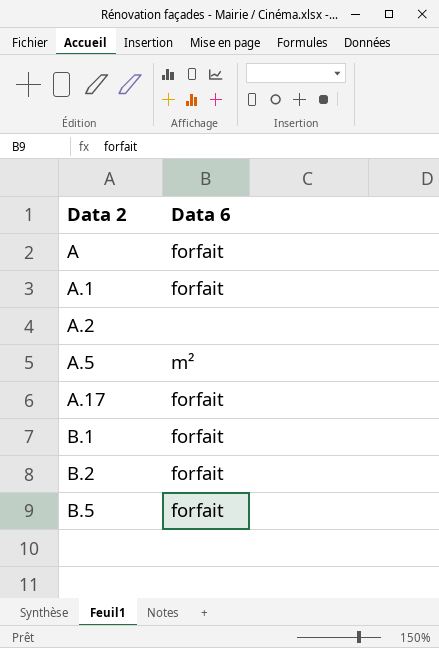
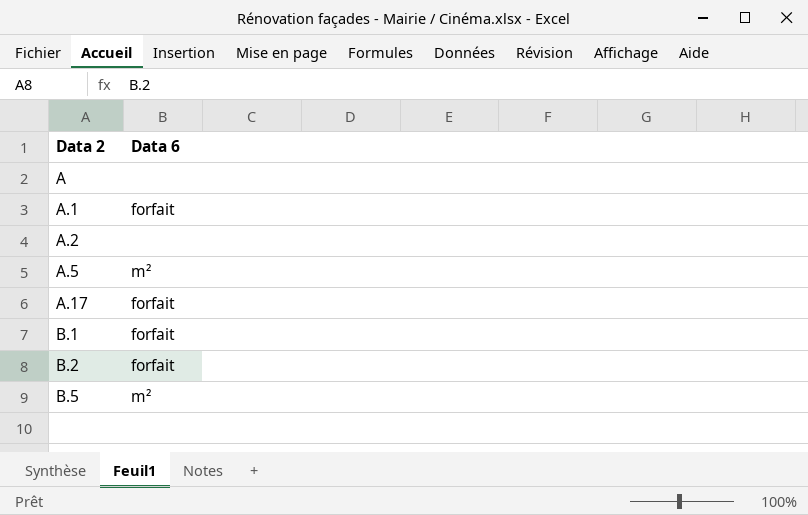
A | Data 6: forfait -> none
B.5 | Data 6: forfait -> m²

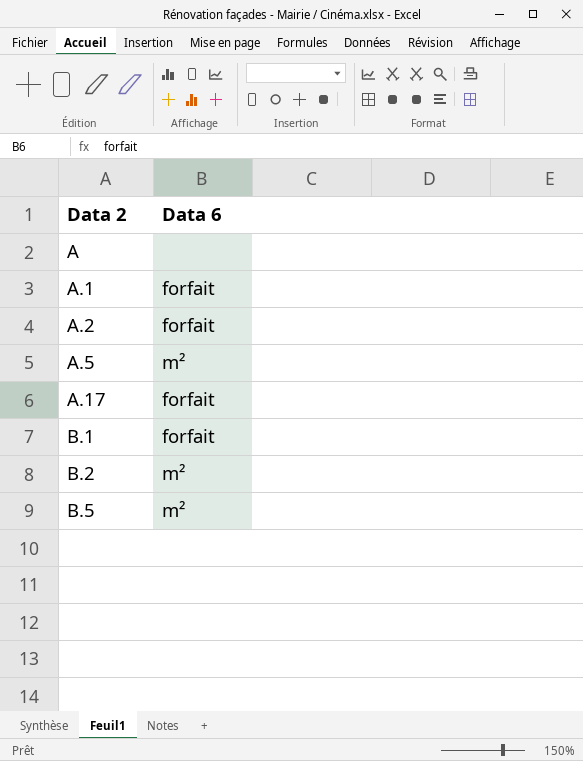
A.2 | Data 6: none -> forfait
B.2 | Data 6: forfait -> m²

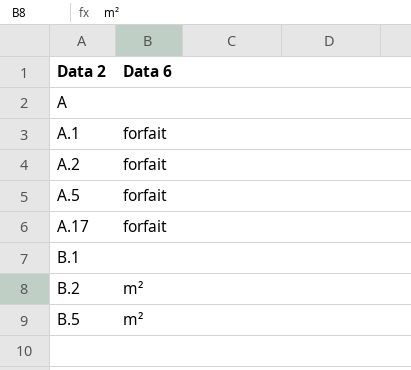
A.5 | Data 6: m² -> forfait
B.1 | Data 6: forfait -> none

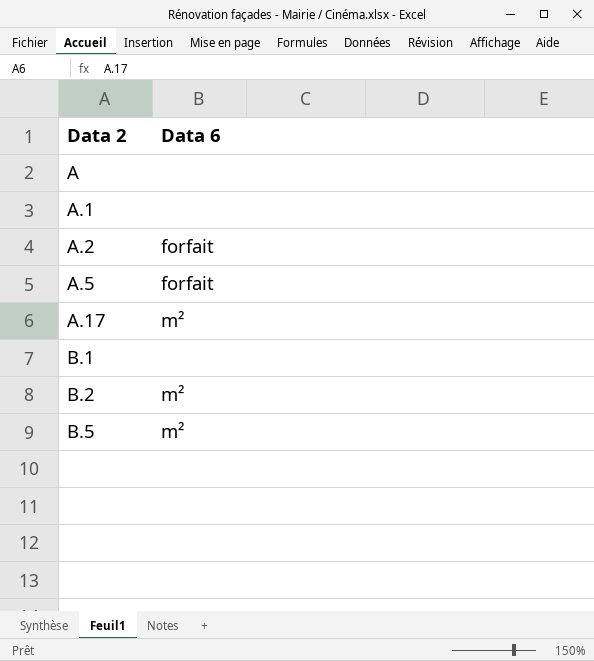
A.1 | Data 6: forfait -> none
A.17 | Data 6: forfait -> m²

